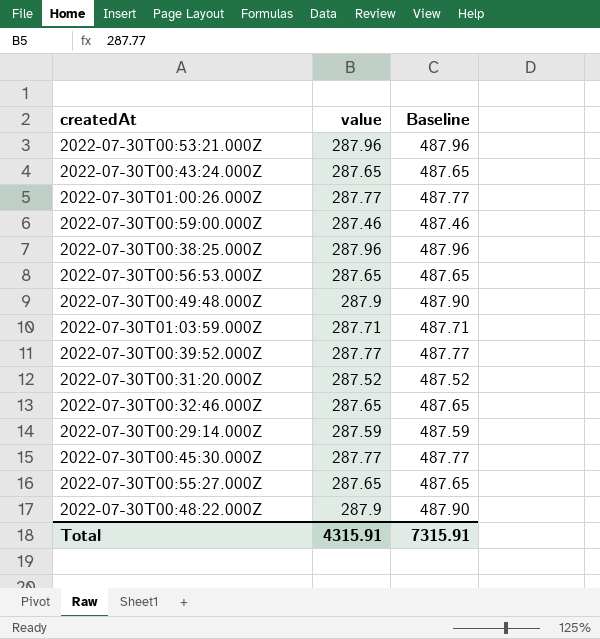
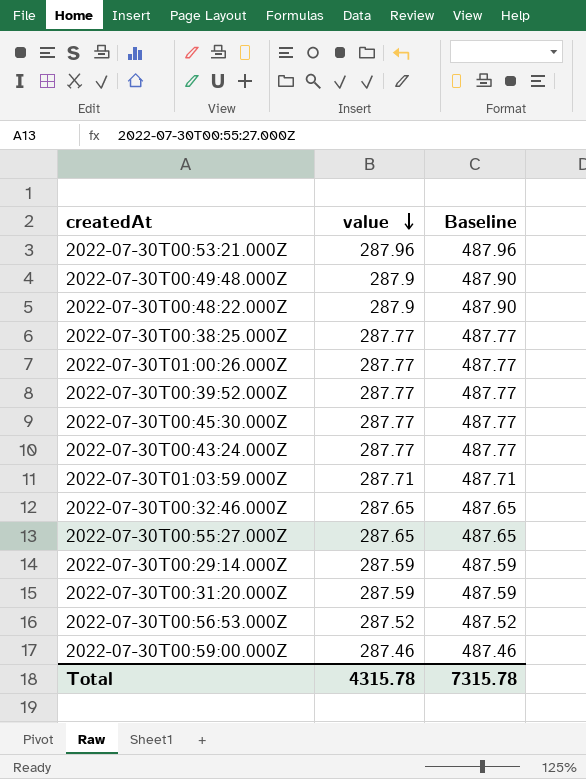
row order: none -> value descending
2022-07-30T00:38:25.000Z | value: 287.96 -> 287.77
2022-07-30T00:38:25.000Z | Baseline: 487.96 -> 487.77
2022-07-30T00:43:24.000Z | value: 287.65 -> 287.77
2022-07-30T00:43:24.000Z | Baseline: 487.65 -> 487.77
2022-07-30T00:31:20.000Z | value: 287.52 -> 287.59
2022-07-30T00:31:20.000Z | Baseline: 487.52 -> 487.59
2022-07-30T00:56:53.000Z | value: 287.65 -> 287.52
2022-07-30T00:56:53.000Z | Baseline: 487.65 -> 487.52
Total | value: 4315.91 -> 4315.78
Total | Baseline: 7315.91 -> 7315.78

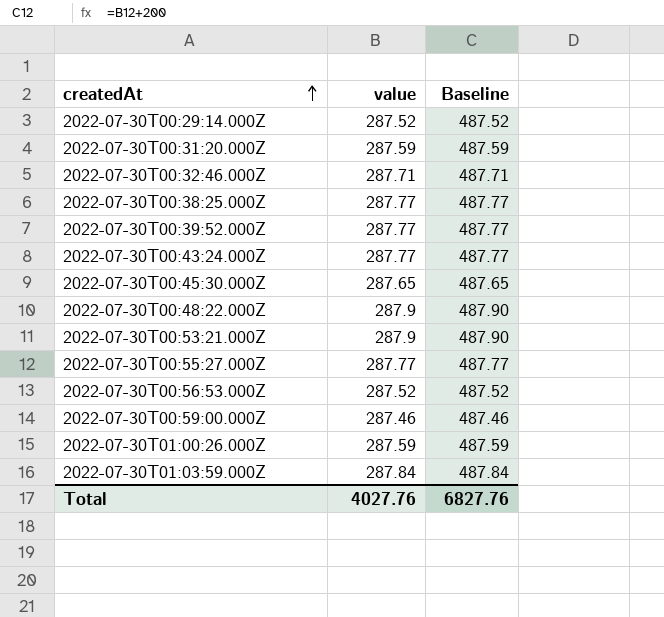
row order: value descending -> createdAt ascending
row 2022-07-30T00:49:48.000Z: 287.9 | 487.90 -> none
2022-07-30T00:29:14.000Z | value: 287.59 -> 287.52
2022-07-30T00:29:14.000Z | Baseline: 487.59 -> 487.52
2022-07-30T00:32:46.000Z | value: 287.65 -> 287.71
2022-07-30T00:32:46.000Z | Baseline: 487.65 -> 487.71
2022-07-30T00:45:30.000Z | value: 287.77 -> 287.65
2022-07-30T00:45:30.000Z | Baseline: 487.77 -> 487.65
2022-07-30T00:53:21.000Z | value: 287.96 -> 287.9
2022-07-30T00:53:21.000Z | Baseline: 487.96 -> 487.90
2022-07-30T00:55:27.000Z | value: 287.65 -> 287.77
2022-07-30T00:55:27.000Z | Baseline: 487.65 -> 487.77
2022-07-30T01:00:26.000Z | value: 287.77 -> 287.59
2022-07-30T01:00:26.000Z | Baseline: 487.77 -> 487.59
2022-07-30T01:03:59.000Z | value: 287.71 -> 287.84
2022-07-30T01:03:59.000Z | Baseline: 487.71 -> 487.84
Total | value: 4315.78 -> 4027.76
Total | Baseline: 7315.78 -> 6827.76

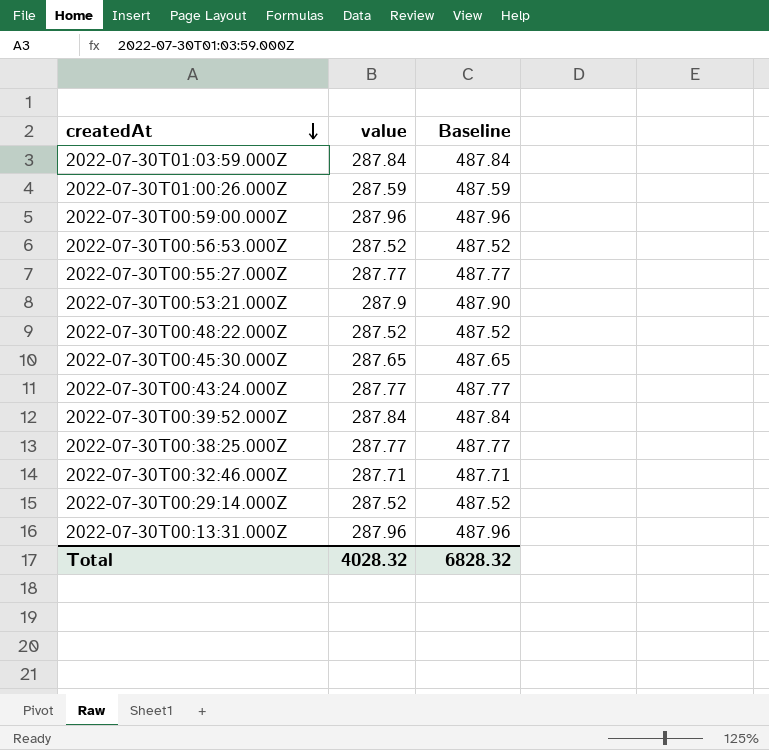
row order: createdAt ascending -> createdAt descending
row 2022-07-30T00:31:20.000Z: 287.59 | 487.59 -> none
2022-07-30T00:59:00.000Z | value: 287.46 -> 287.96
2022-07-30T00:59:00.000Z | Baseline: 487.46 -> 487.96
2022-07-30T00:48:22.000Z | value: 287.9 -> 287.52
2022-07-30T00:48:22.000Z | Baseline: 487.90 -> 487.52
2022-07-30T00:39:52.000Z | value: 287.77 -> 287.84
2022-07-30T00:39:52.000Z | Baseline: 487.77 -> 487.84
row 2022-07-30T00:13:31.000Z: none -> 287.96 | 487.96
Total | value: 4027.76 -> 4028.32
Total | Baseline: 6827.76 -> 6828.32

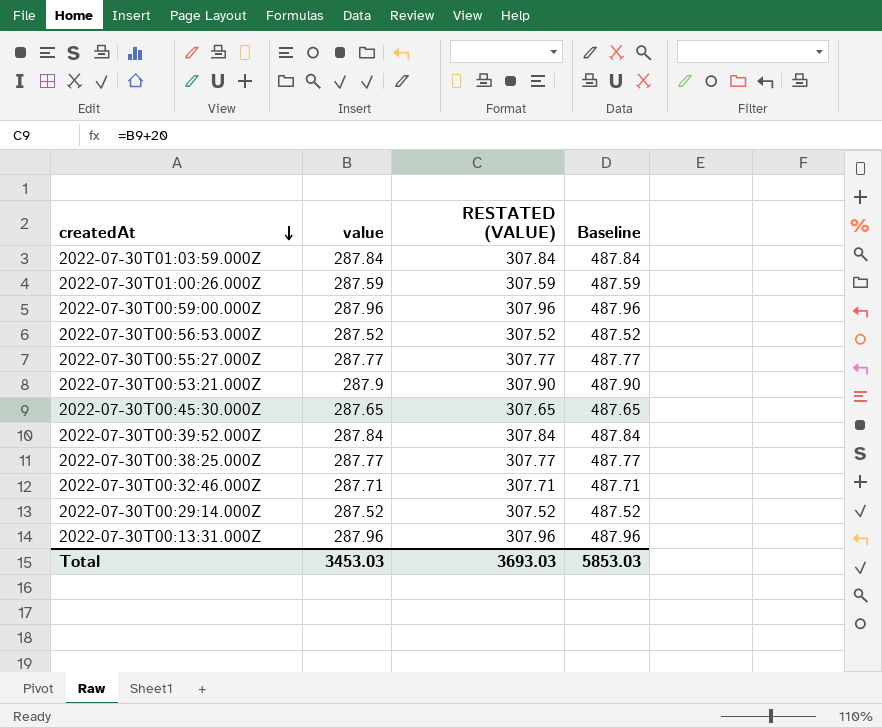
column RESTATED (VALUE) | formula: none -> [value] + 20
row 2022-07-30T00:48:22.000Z: 287.52 | 487.52 -> none
row 2022-07-30T00:43:24.000Z: 287.77 | 487.77 -> none
Total | value: 4028.32 -> 3453.03
Total | Baseline: 6828.32 -> 5853.03

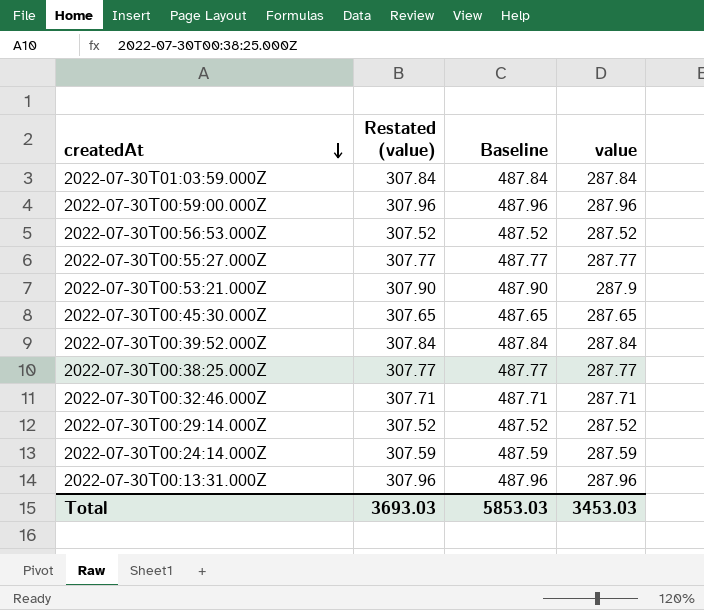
column name: RESTATED (VALUE) -> Restated (value)
column value | position: 2 -> 4
row 2022-07-30T01:00:26.000Z: 287.59 | 307.59 | 487.59 -> none
row 2022-07-30T00:24:14.000Z: none -> 307.59 | 487.59 | 287.59

